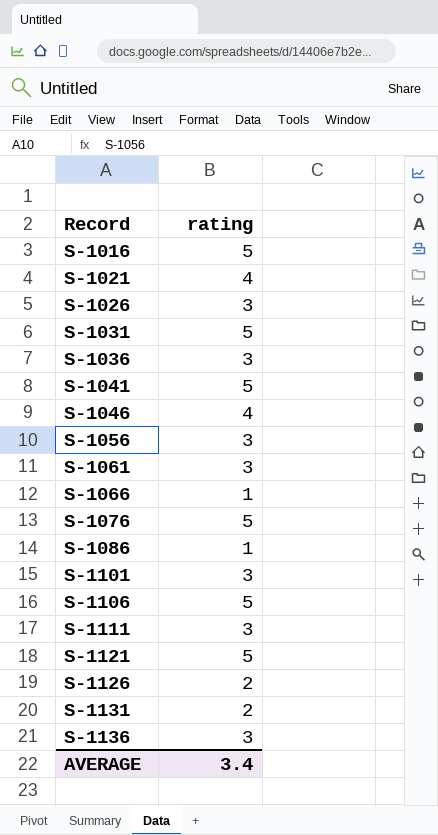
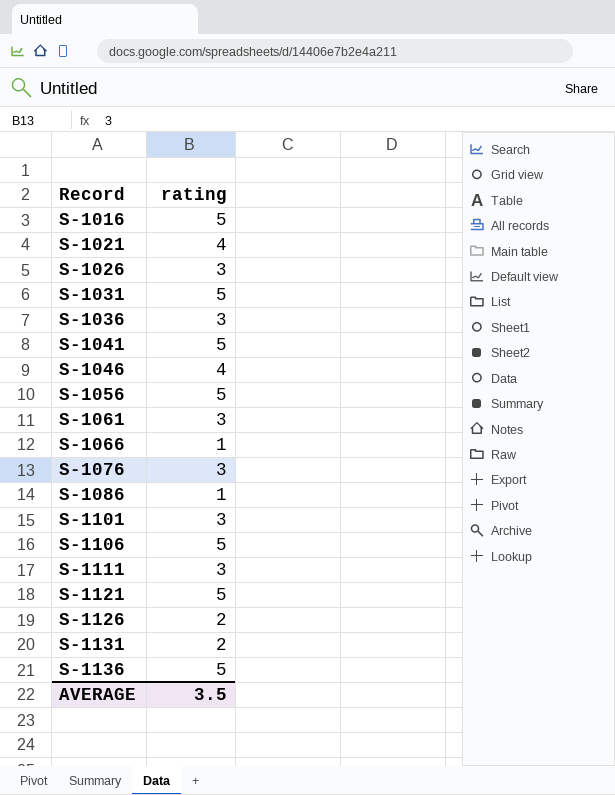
S-1056 | rating: 3 -> 5
S-1076 | rating: 5 -> 3
S-1136 | rating: 3 -> 5
AVERAGE | rating: 3.4 -> 3.5

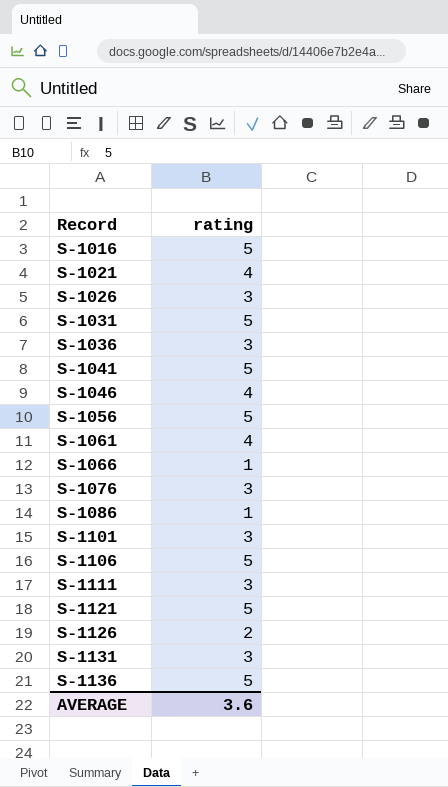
S-1061 | rating: 3 -> 4
S-1131 | rating: 2 -> 3
AVERAGE | rating: 3.5 -> 3.6

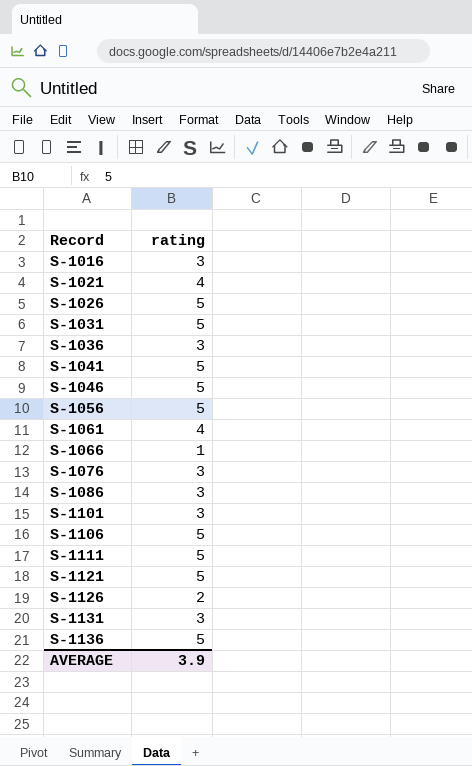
S-1016 | rating: 5 -> 3
S-1026 | rating: 3 -> 5
S-1046 | rating: 4 -> 5
S-1086 | rating: 1 -> 3
S-1111 | rating: 3 -> 5
AVERAGE | rating: 3.6 -> 3.9

